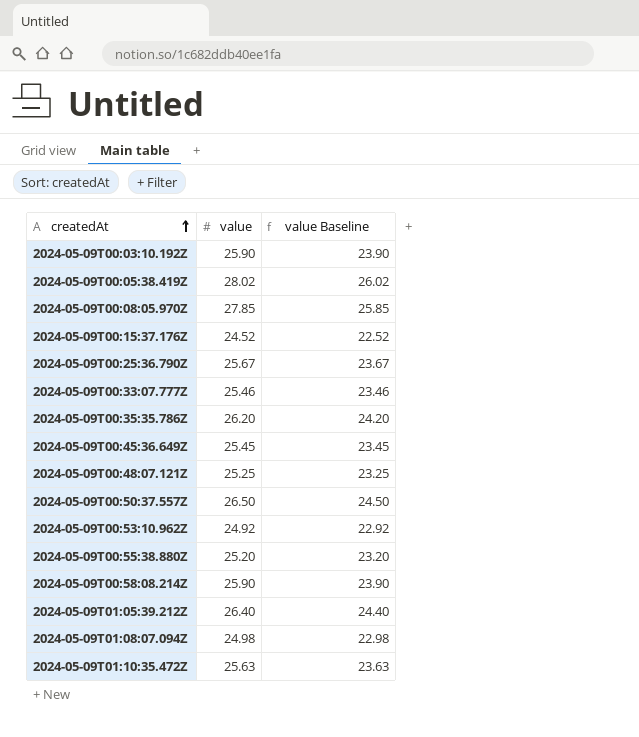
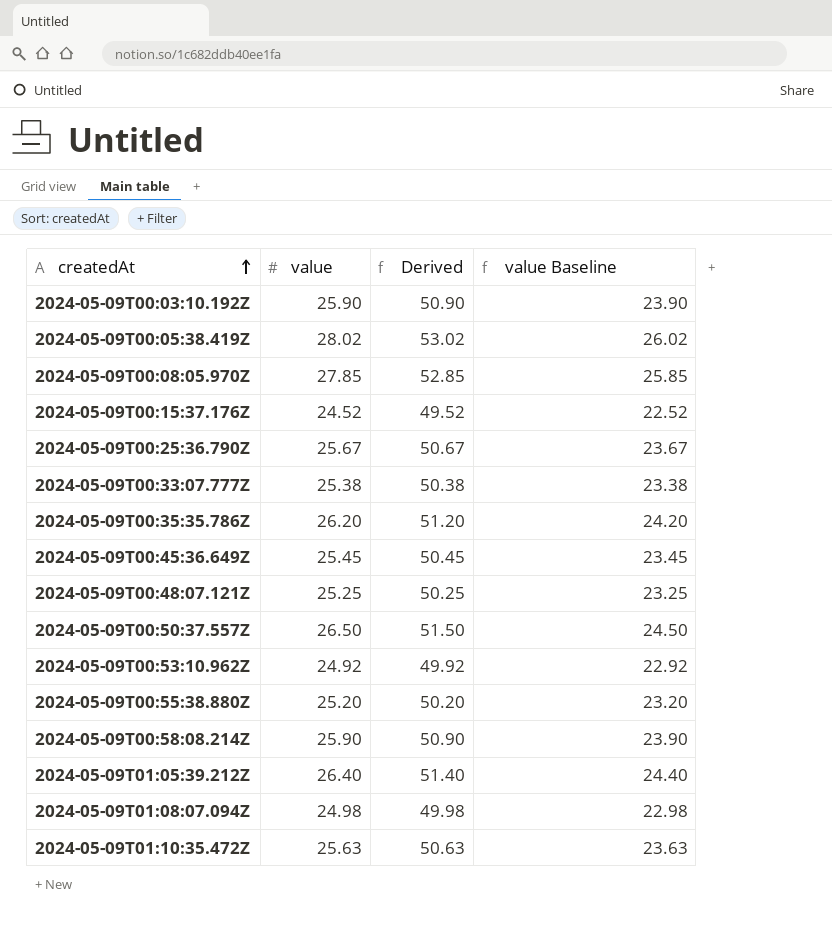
column Derived | formula: none -> [value] + 25
2024-05-09T00:33:07.777Z | value: 25.46 -> 25.38
2024-05-09T00:33:07.777Z | value Baseline: 23.46 -> 23.38

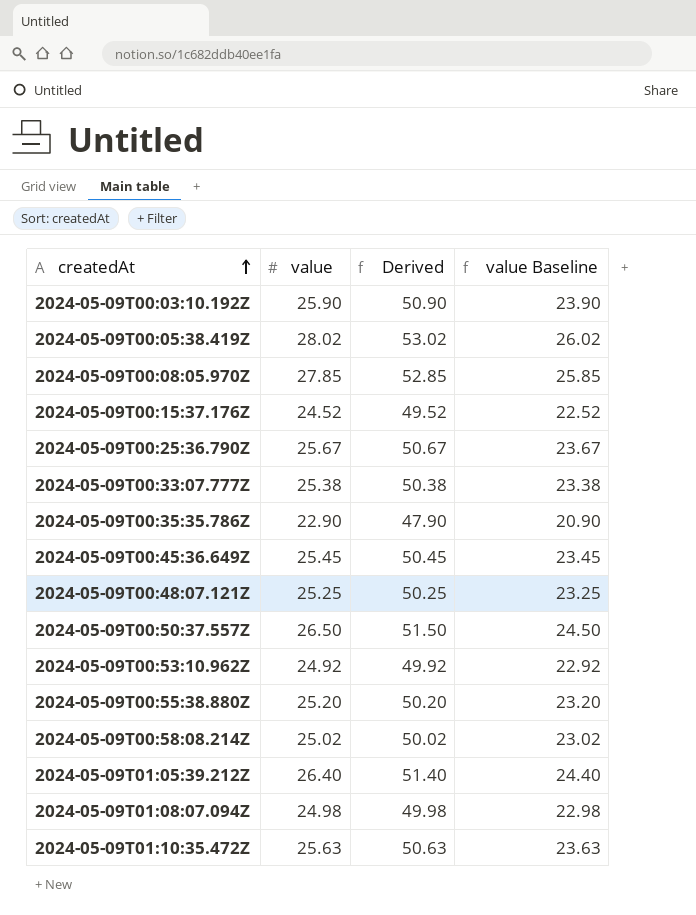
2024-05-09T00:35:35.786Z | value: 26.20 -> 22.90
2024-05-09T00:35:35.786Z | Derived: 51.20 -> 47.90
2024-05-09T00:35:35.786Z | value Baseline: 24.20 -> 20.90
2024-05-09T00:58:08.214Z | value: 25.90 -> 25.02
2024-05-09T00:58:08.214Z | Derived: 50.90 -> 50.02
2024-05-09T00:58:08.214Z | value Baseline: 23.90 -> 23.02

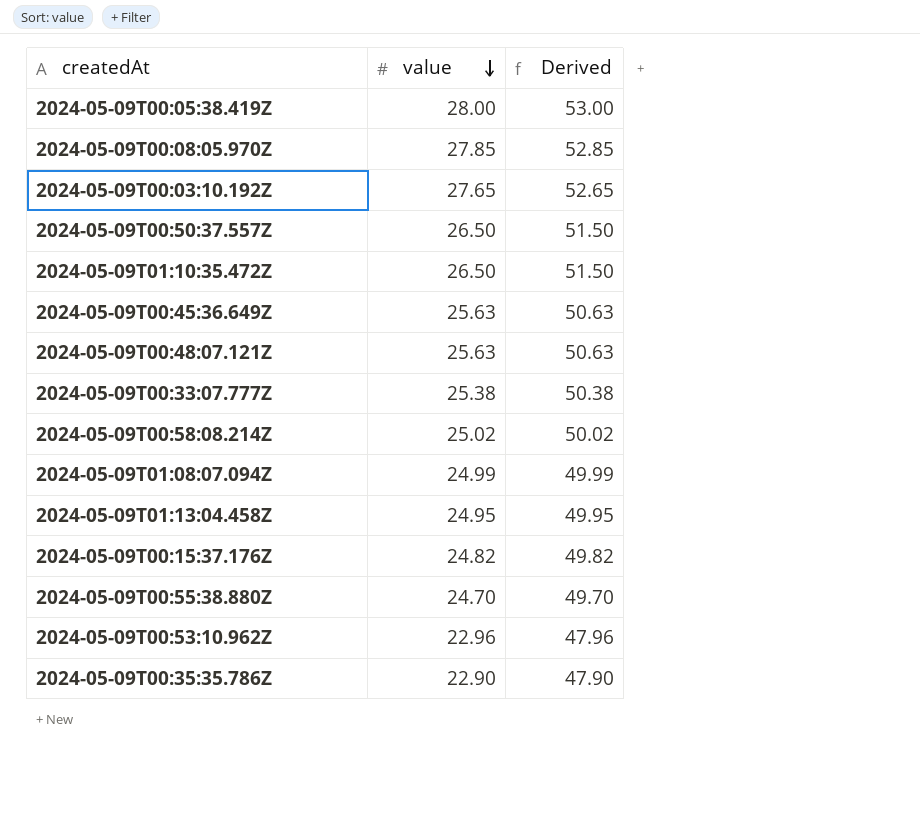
row order: createdAt ascending -> value descending
column value Baseline | formula: [value] - 2 -> none
row 2024-05-09T00:25:36.790Z: 25.67 | 50.67 | 23.67 -> none
row 2024-05-09T01:05:39.212Z: 26.40 | 51.40 | 24.40 -> none
2024-05-09T00:05:38.419Z | value: 28.02 -> 28.00
2024-05-09T00:05:38.419Z | Derived: 53.02 -> 53.00
2024-05-09T00:03:10.192Z | value: 25.90 -> 27.65
2024-05-09T00:03:10.192Z | Derived: 50.90 -> 52.65
2024-05-09T01:10:35.472Z | value: 25.63 -> 26.50
2024-05-09T01:10:35.472Z | Derived: 50.63 -> 51.50
2024-05-09T00:45:36.649Z | value: 25.45 -> 25.63
2024-05-09T00:45:36.649Z | Derived: 50.45 -> 50.63
2024-05-09T00:48:07.121Z | value: 25.25 -> 25.63
2024-05-09T00:48:07.121Z | Derived: 50.25 -> 50.63
2024-05-09T01:08:07.094Z | value: 24.98 -> 24.99
2024-05-09T01:08:07.094Z | Derived: 49.98 -> 49.99
row 2024-05-09T01:13:04.458Z: none -> 24.95 | 49.95
2024-05-09T00:15:37.176Z | value: 24.52 -> 24.82
2024-05-09T00:15:37.176Z | Derived: 49.52 -> 49.82
2024-05-09T00:55:38.880Z | value: 25.20 -> 24.70
2024-05-09T00:55:38.880Z | Derived: 50.20 -> 49.70
2024-05-09T00:53:10.962Z | value: 24.92 -> 22.96
2024-05-09T00:53:10.962Z | Derived: 49.92 -> 47.96

